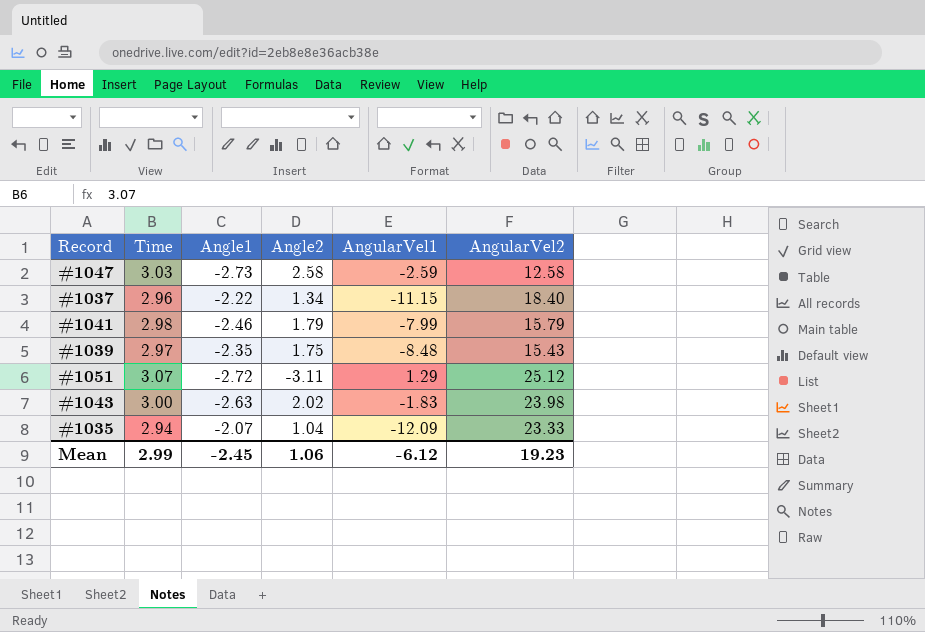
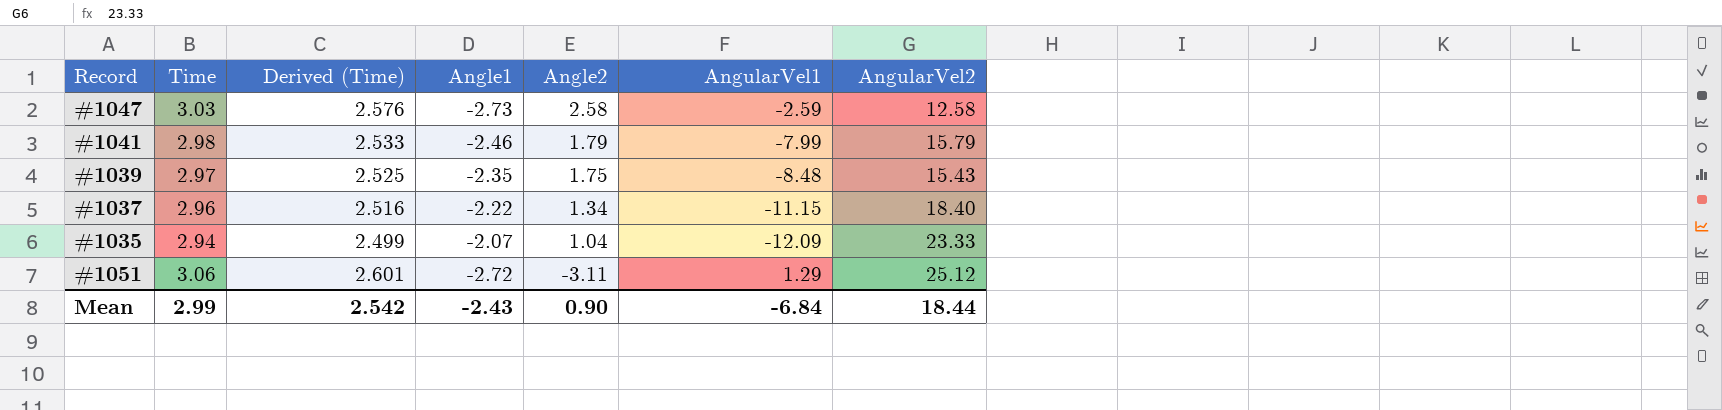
row order: none -> Angle2 descending
column Derived (Time) | formula: none -> [Time] * 0.85
row #1043: 3.00 | -2.63 | 2.02 | -1.83 | 23.98 -> none
#1051 | Time: 3.07 -> 3.06
Mean | Angle1: -2.45 -> -2.43
Mean | Angle2: 1.06 -> 0.90
Mean | AngularVel1: -6.12 -> -6.84
Mean | AngularVel2: 19.23 -> 18.44

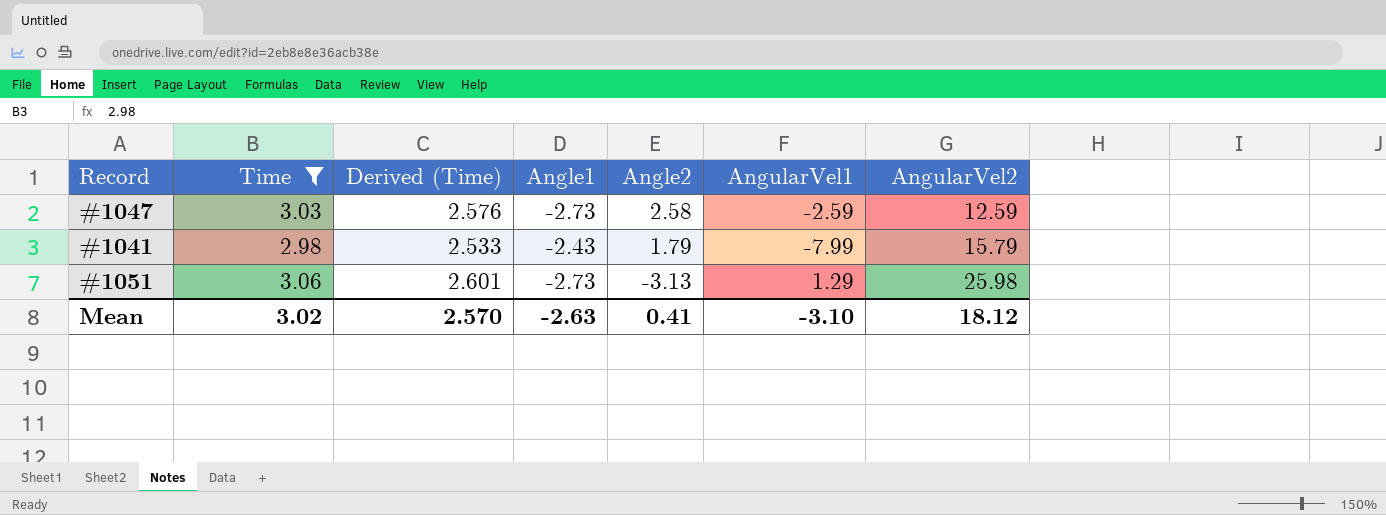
filter: none -> Time >= 2.98
#1047 | AngularVel2: 12.58 -> 12.59
#1041 | Angle1: -2.46 -> -2.43
#1051 | Angle1: -2.72 -> -2.73
#1051 | Angle2: -3.11 -> -3.13
#1051 | AngularVel2: 25.12 -> 25.98
Mean | Time: 2.99 -> 3.02
Mean | Derived (Time): 2.542 -> 2.570
Mean | Angle1: -2.43 -> -2.63
Mean | Angle2: 0.90 -> 0.41
Mean | AngularVel1: -6.84 -> -3.10
Mean | AngularVel2: 18.44 -> 18.12

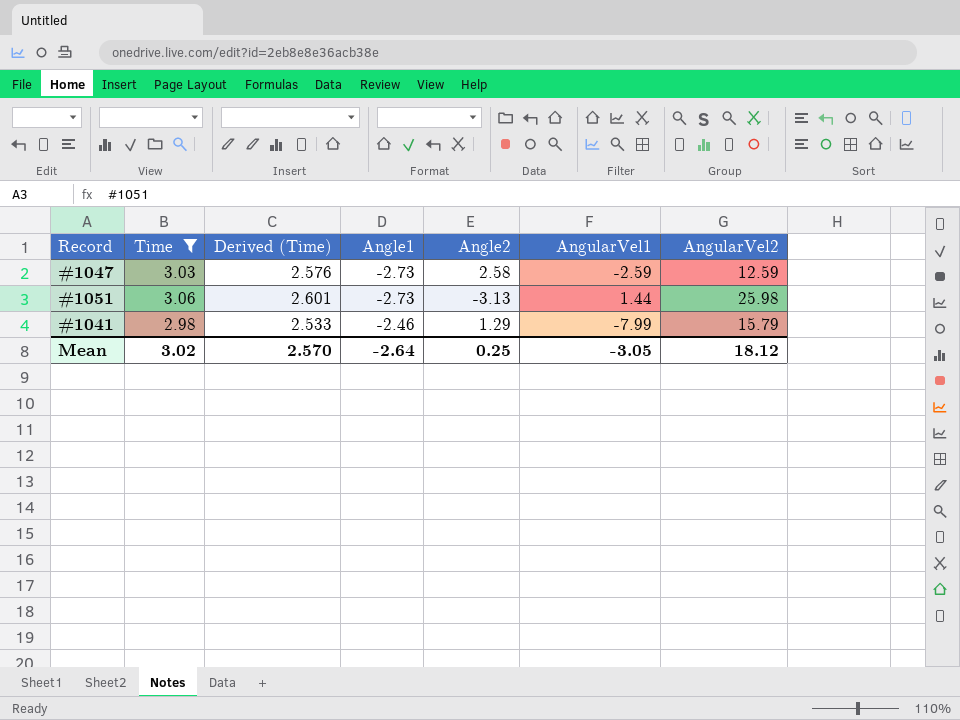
row order: Angle2 descending -> Angle1 ascending
#1051 | AngularVel1: 1.29 -> 1.44
#1041 | Angle1: -2.43 -> -2.46
#1041 | Angle2: 1.79 -> 1.29
Mean | Angle1: -2.63 -> -2.64
Mean | Angle2: 0.41 -> 0.25
Mean | AngularVel1: -3.10 -> -3.05

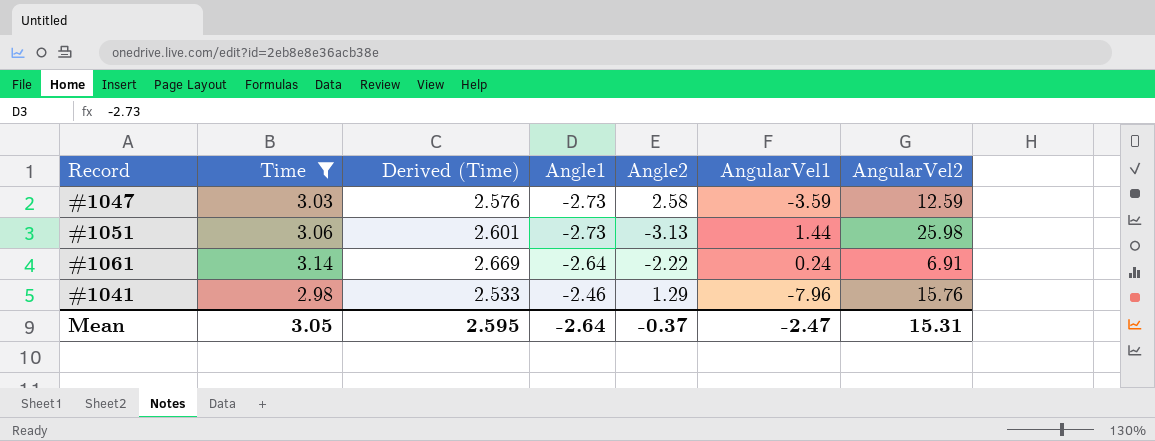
#1047 | AngularVel1: -2.59 -> -3.59
row #1061: none -> 3.14 | 2.669 | -2.64 | -2.22 | 0.24 | 6.91
#1041 | AngularVel1: -7.99 -> -7.96
#1041 | AngularVel2: 15.79 -> 15.76
Mean | Time: 3.02 -> 3.05
Mean | Derived (Time): 2.570 -> 2.595
Mean | Angle2: 0.25 -> -0.37
Mean | AngularVel1: -3.05 -> -2.47
Mean | AngularVel2: 18.12 -> 15.31

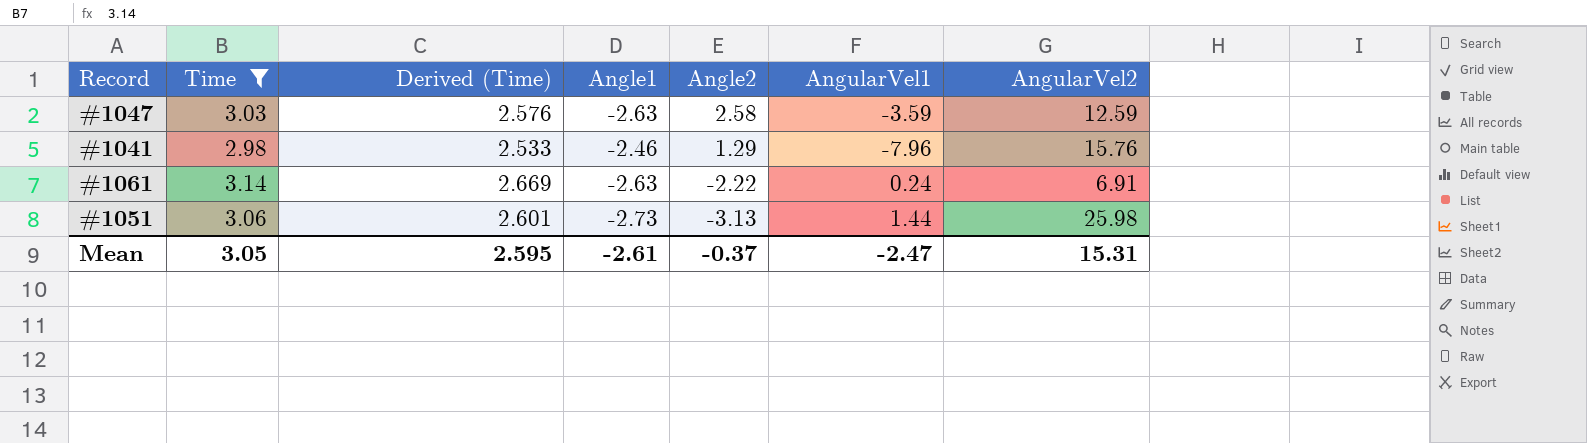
row order: Angle1 ascending -> Angle2 descending
#1047 | Angle1: -2.73 -> -2.63
#1061 | Angle1: -2.64 -> -2.63
Mean | Angle1: -2.64 -> -2.61

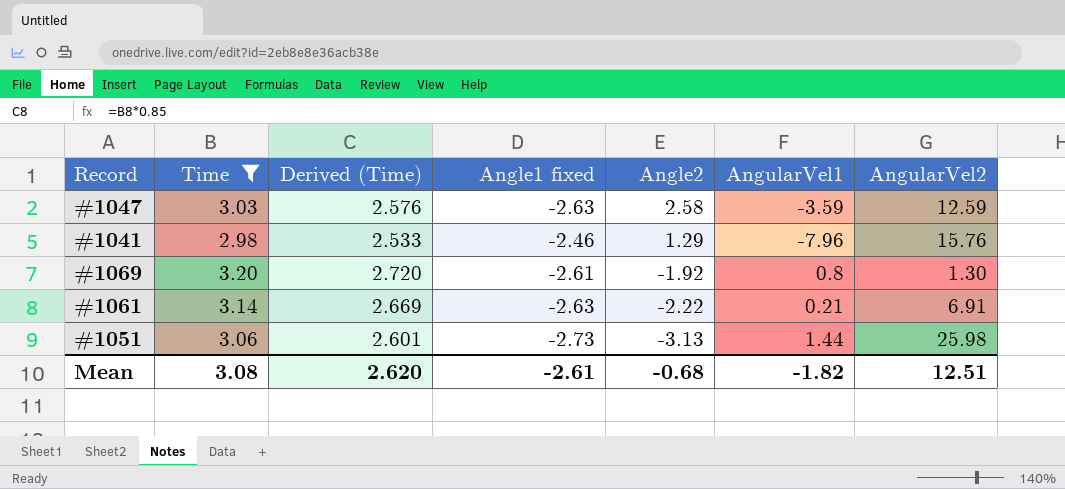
column name: Angle1 -> Angle1 fixed
row #1069: none -> 3.20 | 2.720 | -2.61 | -1.92 | 0.8 | 1.30
#1061 | AngularVel1: 0.24 -> 0.21
Mean | Time: 3.05 -> 3.08
Mean | Derived (Time): 2.595 -> 2.620
Mean | Angle2: -0.37 -> -0.68
Mean | AngularVel1: -2.47 -> -1.82
Mean | AngularVel2: 15.31 -> 12.51

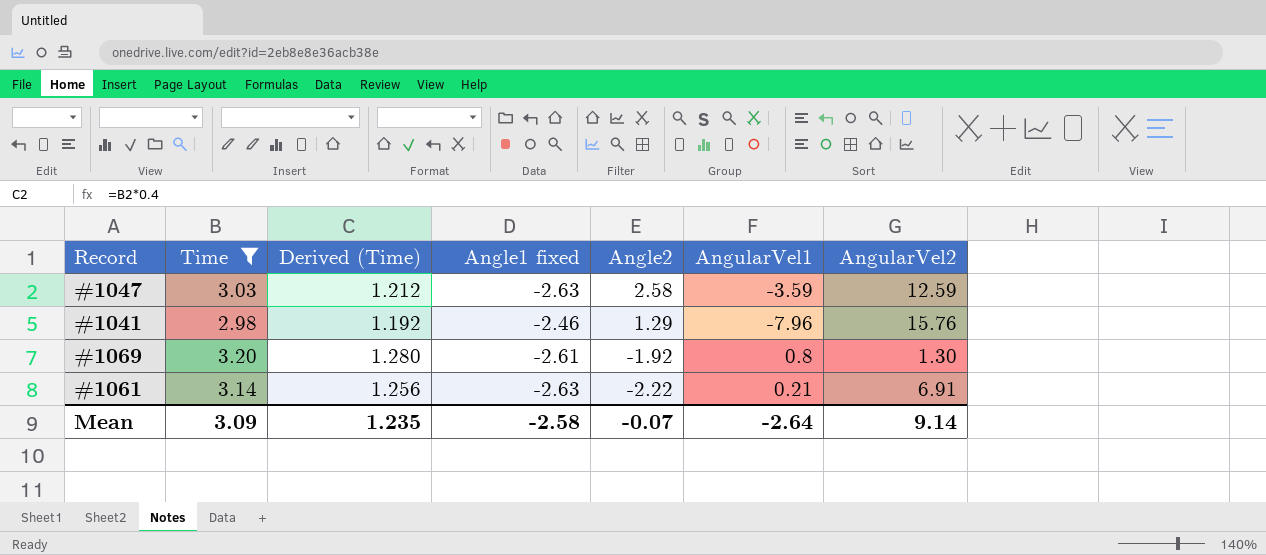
column Derived (Time) | formula: [Time] * 0.85 -> [Time] * 0.4
row #1051: 3.06 | 2.601 | -2.73 | -3.13 | 1.44 | 25.98 -> none
Mean | Time: 3.08 -> 3.09
Mean | Derived (Time): 2.620 -> 1.235
Mean | Angle1 fixed: -2.61 -> -2.58
Mean | Angle2: -0.68 -> -0.07
Mean | AngularVel1: -1.82 -> -2.64
Mean | AngularVel2: 12.51 -> 9.14

